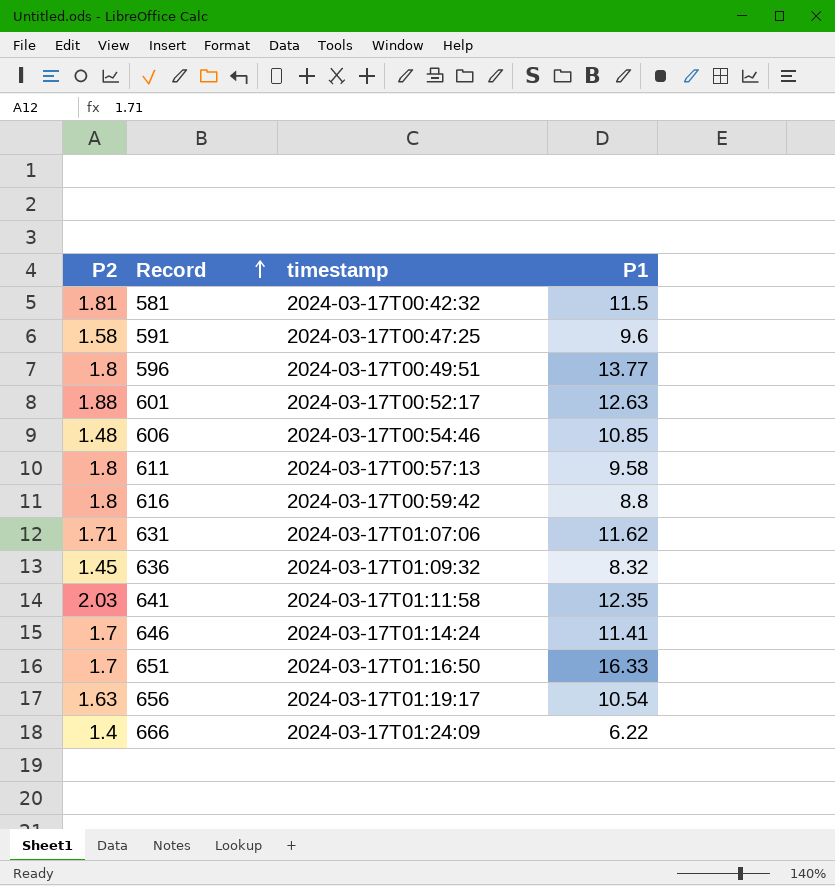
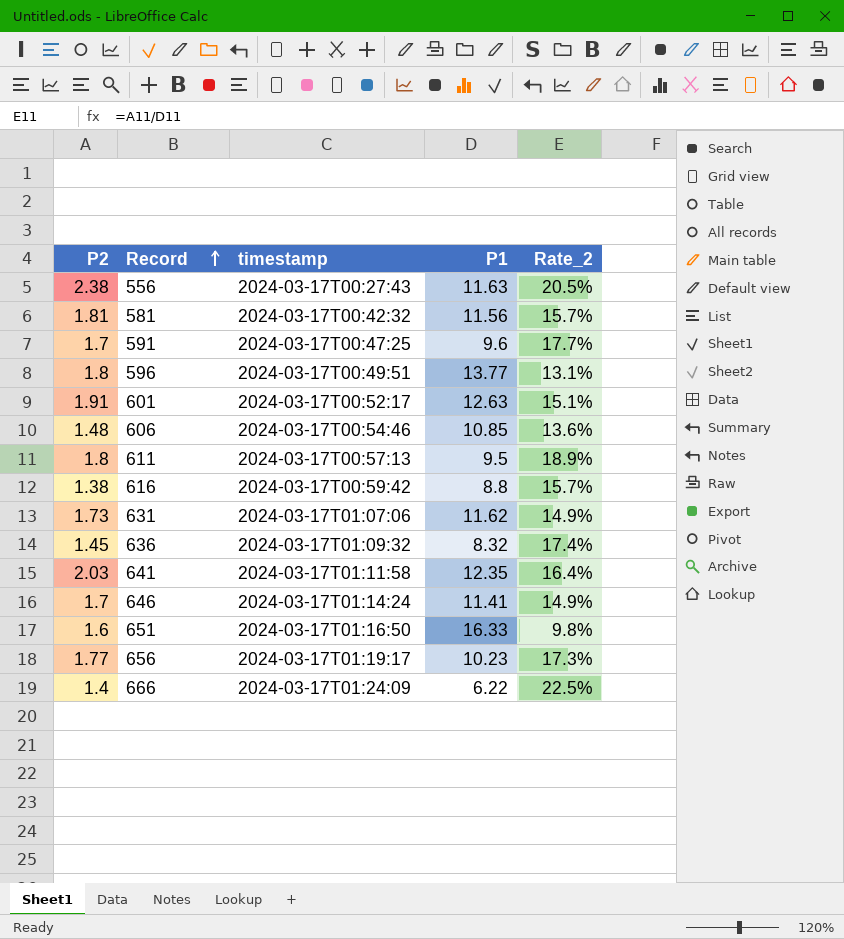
column Rate_2 | formula: none -> [P2] / [P1]
row 556: none -> 2.38 | 2024-03-17T00:27:43 | 11.63 | 20.5%
581 | P1: 11.5 -> 11.56
591 | P2: 1.58 -> 1.7
601 | P2: 1.88 -> 1.91
611 | P1: 9.58 -> 9.5
616 | P2: 1.8 -> 1.38
631 | P2: 1.71 -> 1.73
651 | P2: 1.7 -> 1.6
656 | P2: 1.63 -> 1.77
656 | P1: 10.54 -> 10.23

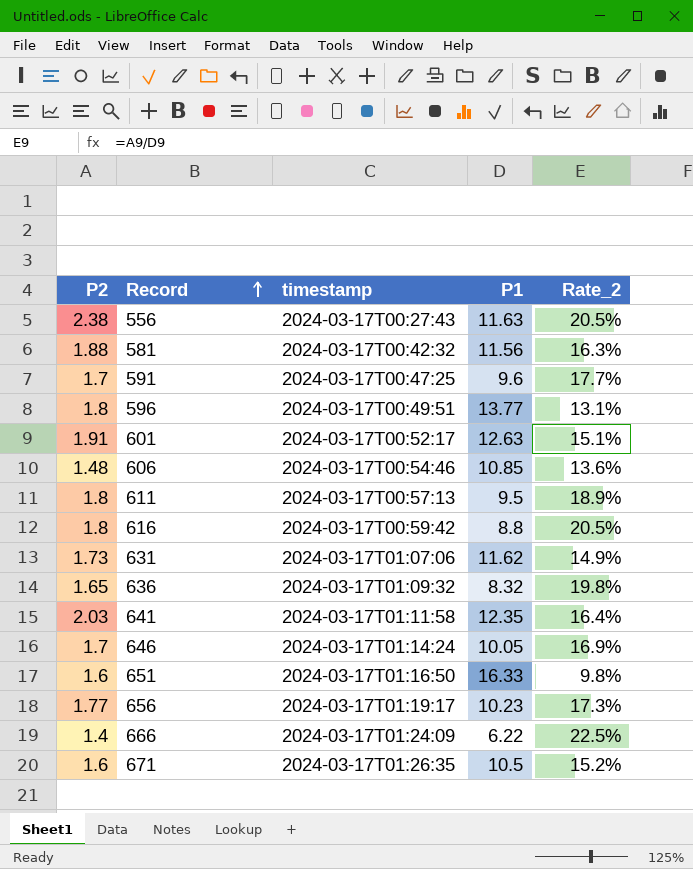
581 | P2: 1.81 -> 1.88
581 | Rate_2: 15.7% -> 16.3%
616 | P2: 1.38 -> 1.8
616 | Rate_2: 15.7% -> 20.5%
636 | P2: 1.45 -> 1.65
636 | Rate_2: 17.4% -> 19.8%
646 | P1: 11.41 -> 10.05
646 | Rate_2: 14.9% -> 16.9%
row 671: none -> 1.6 | 2024-03-17T01:26:35 | 10.5 | 15.2%

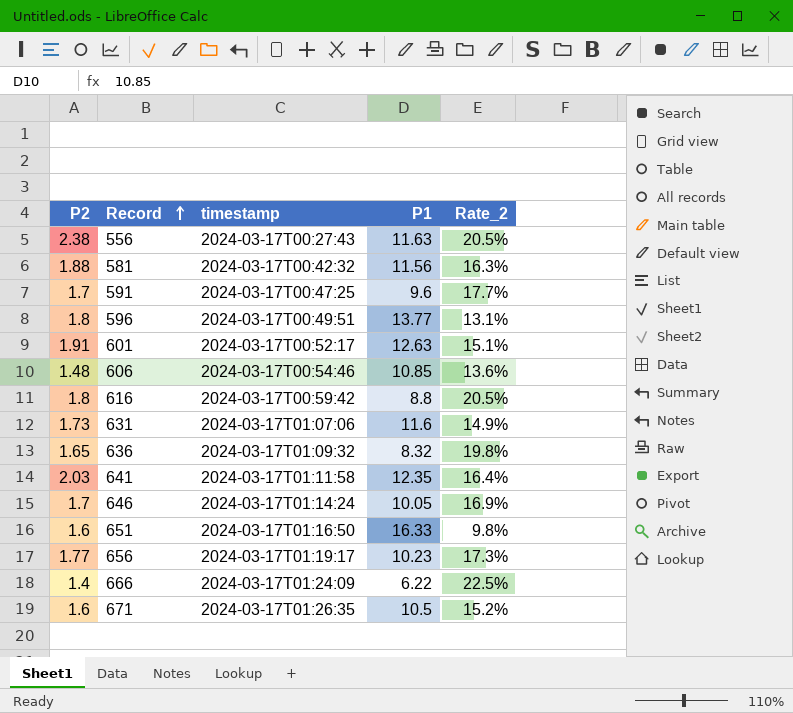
row 611: 1.8 | 2024-03-17T00:57:13 | 9.5 | 18.9% -> none
631 | P1: 11.62 -> 11.6

